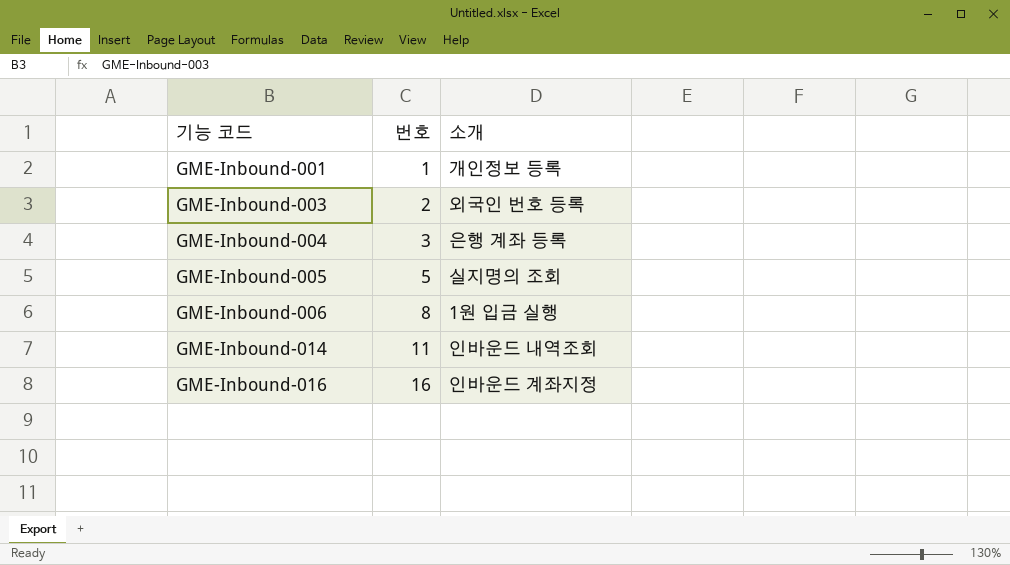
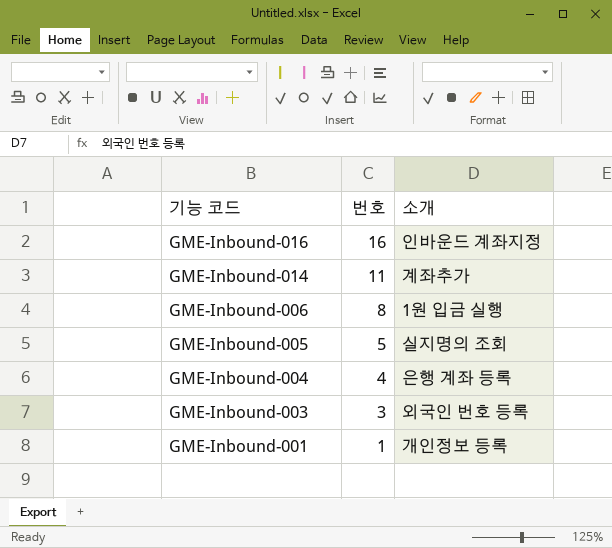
row order: 기능 코드 ascending -> 기능 코드 descending
GME-Inbound-014 | 소개: 인바운드 내역조회 -> 계좌추가
GME-Inbound-004 | 번호: 3 -> 4
GME-Inbound-003 | 번호: 2 -> 3

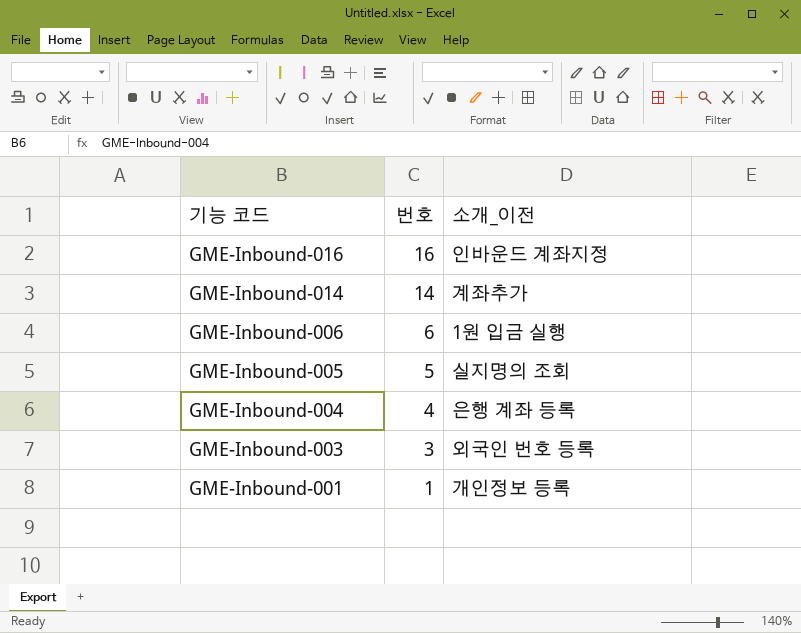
column name: 소개 -> 소개_이전
GME-Inbound-014 | 번호: 11 -> 14
GME-Inbound-006 | 번호: 8 -> 6

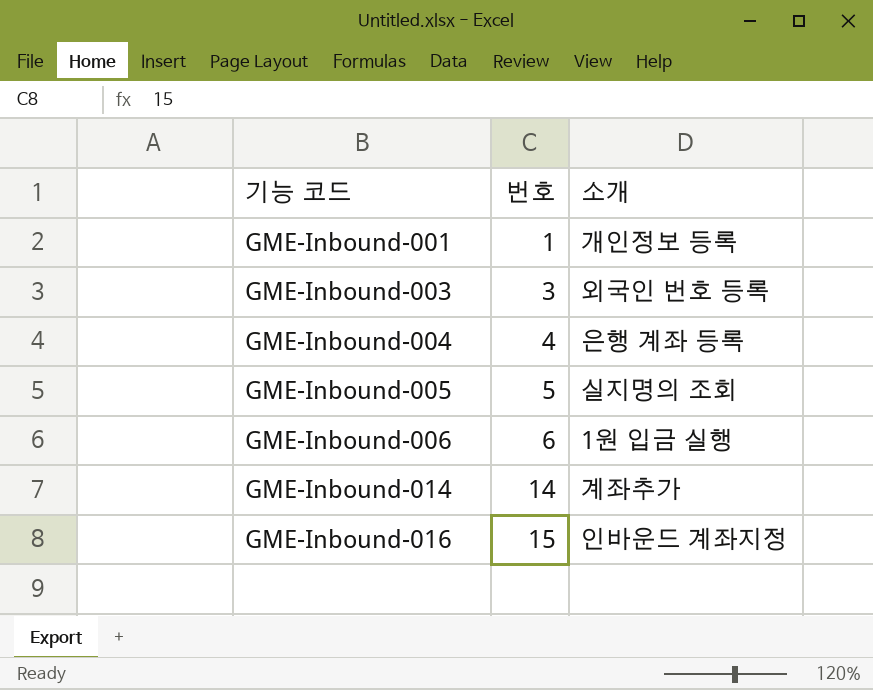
row order: 기능 코드 descending -> 기능 코드 ascending
column name: 소개_이전 -> 소개
GME-Inbound-016 | 번호: 16 -> 15

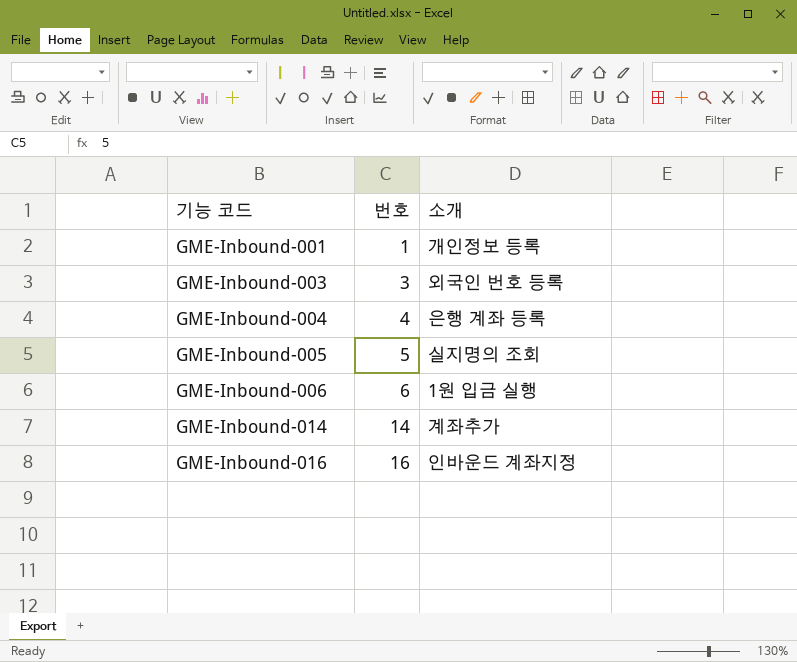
GME-Inbound-016 | 번호: 15 -> 16

